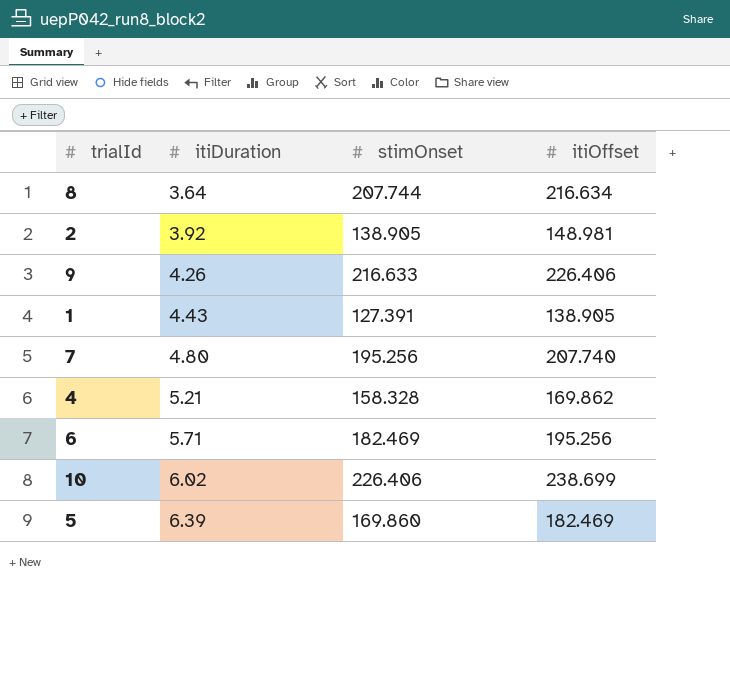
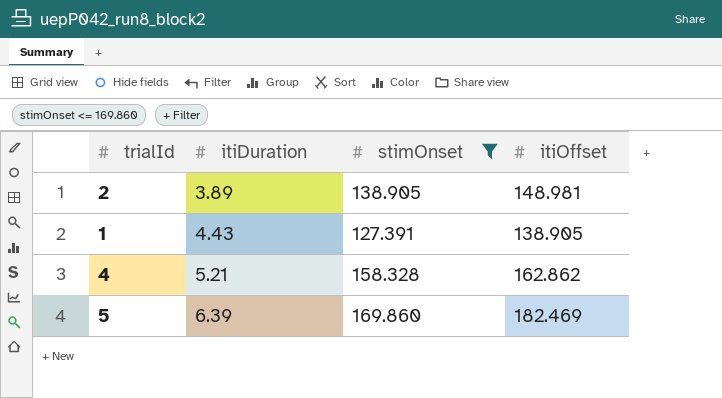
filter: none -> stimOnset <= 169.860
2 | itiDuration: 3.92 -> 3.89
4 | itiOffset: 169.862 -> 162.862

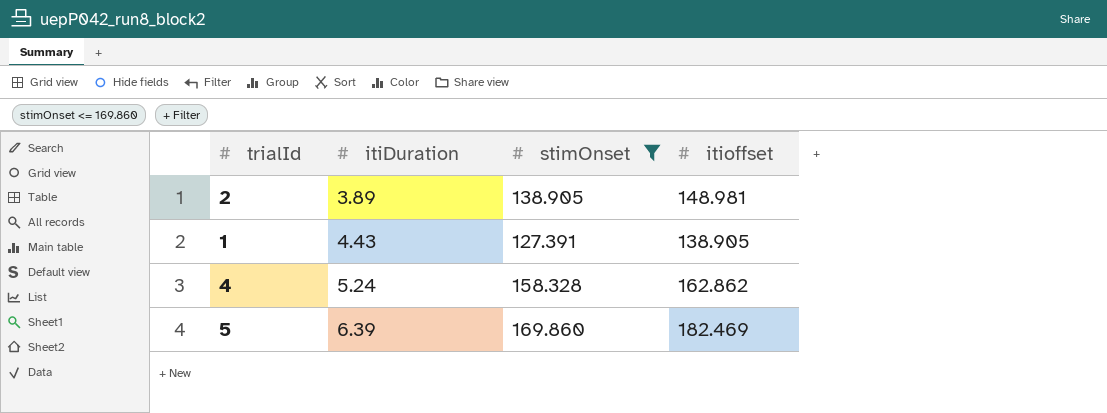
column name: itiOffset -> itioffset
4 | itiDuration: 5.21 -> 5.24

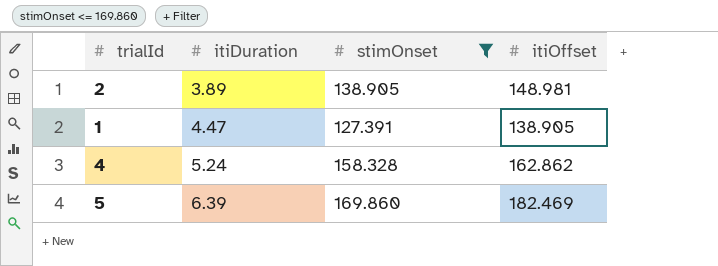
column name: itioffset -> itiOffset
1 | itiDuration: 4.43 -> 4.47

